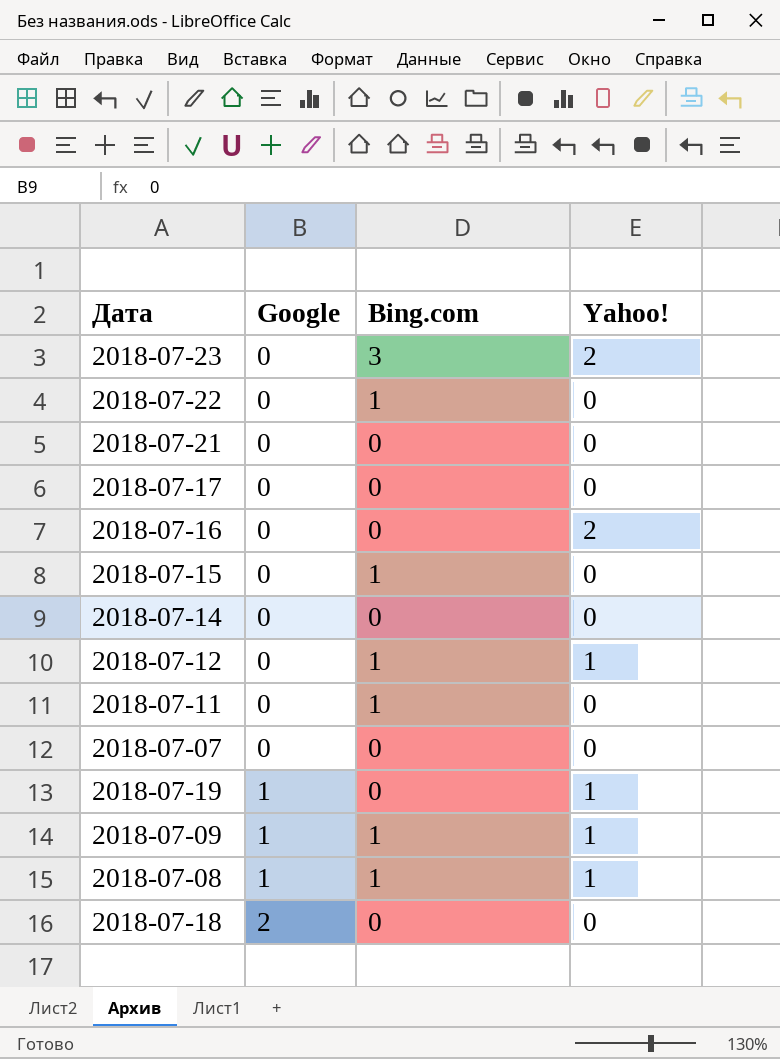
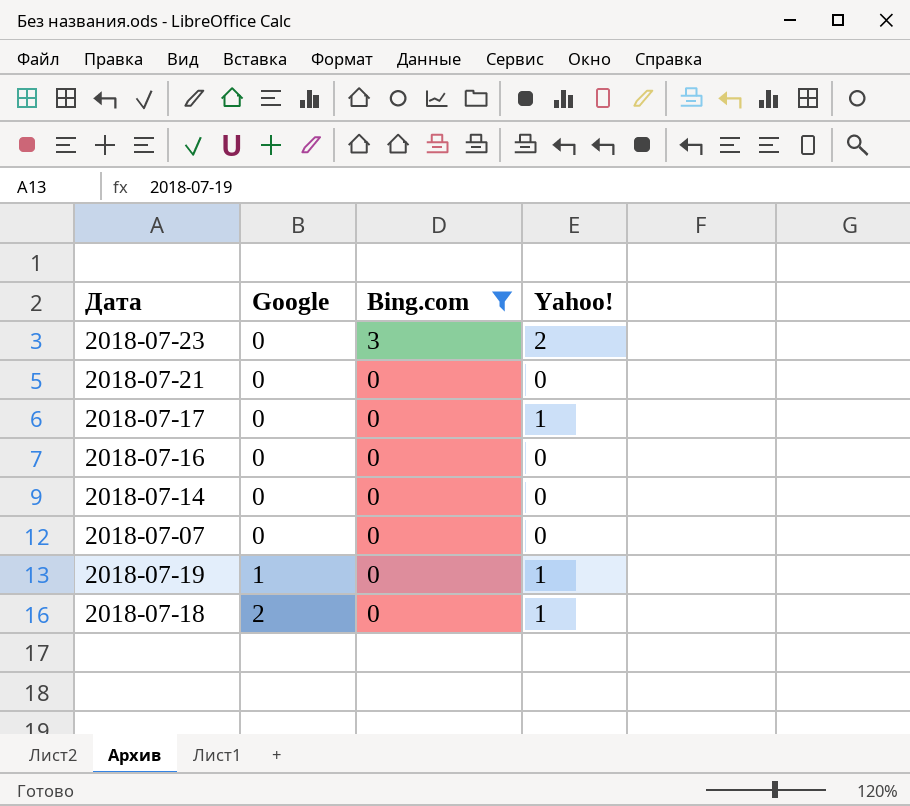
filter: none -> Bing.com != 1
2018-07-17 | Yahoo!: 0 -> 1
2018-07-16 | Yahoo!: 2 -> 0
2018-07-18 | Yahoo!: 0 -> 1

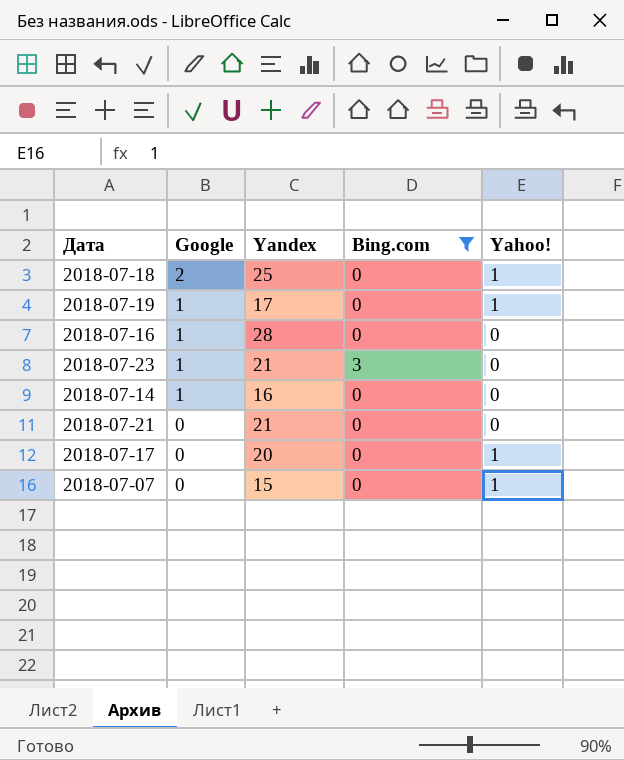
row order: Google ascending -> Google descending
column Yandex | position: none -> 3
2018-07-16 | Google: 0 -> 1
2018-07-23 | Google: 0 -> 1
2018-07-23 | Yahoo!: 2 -> 0
2018-07-14 | Google: 0 -> 1
2018-07-07 | Yahoo!: 0 -> 1

